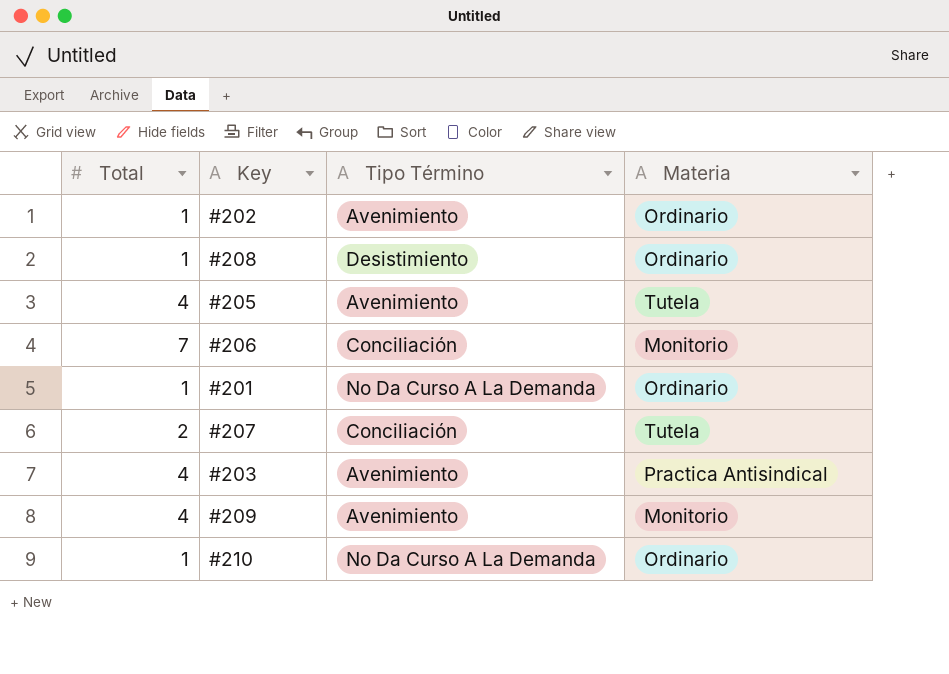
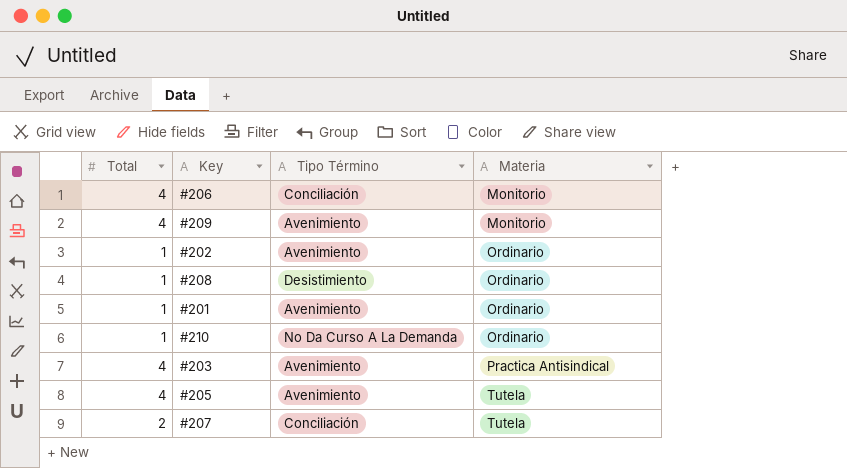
row order: none -> Materia ascending
#206 | Total: 7 -> 4
#201 | Tipo Término: No Da Curso A La Demanda -> Avenimiento

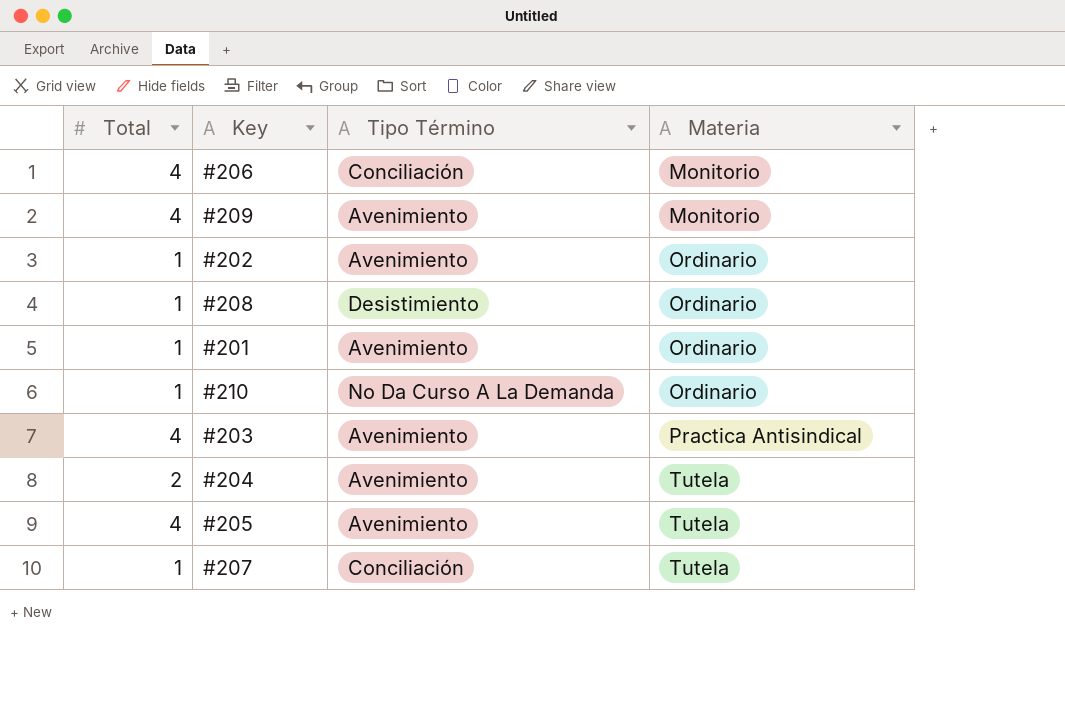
row #204: none -> 2 | Avenimiento | Tutela
#207 | Total: 2 -> 1

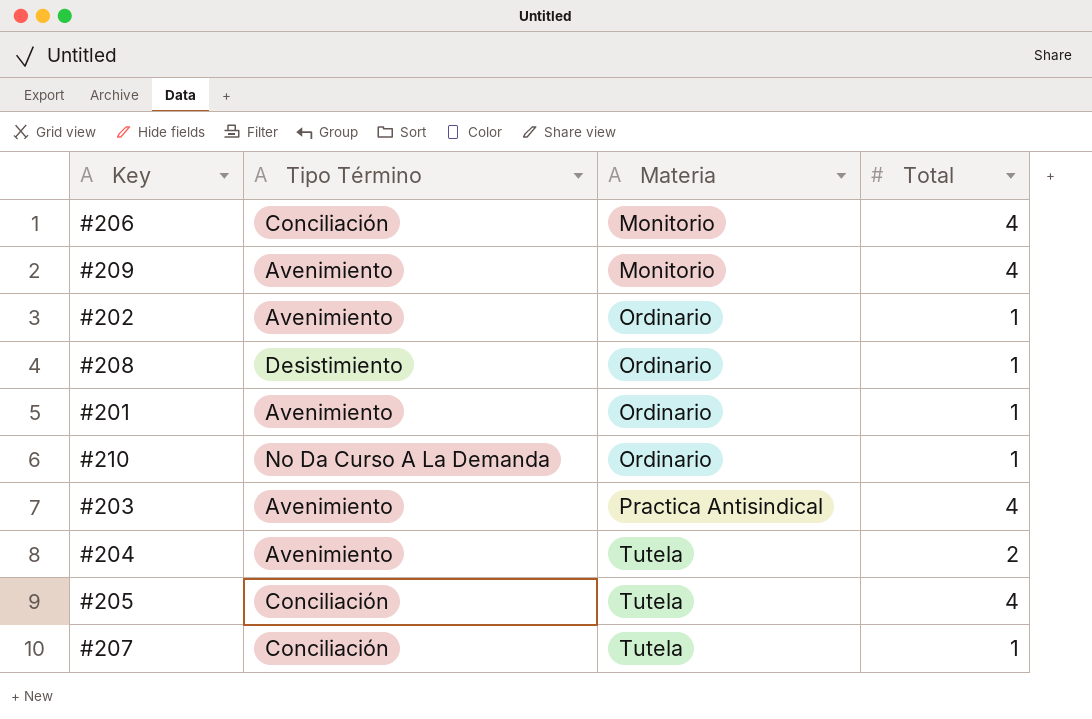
column Total | position: 1 -> 4
#205 | Tipo Término: Avenimiento -> Conciliación

